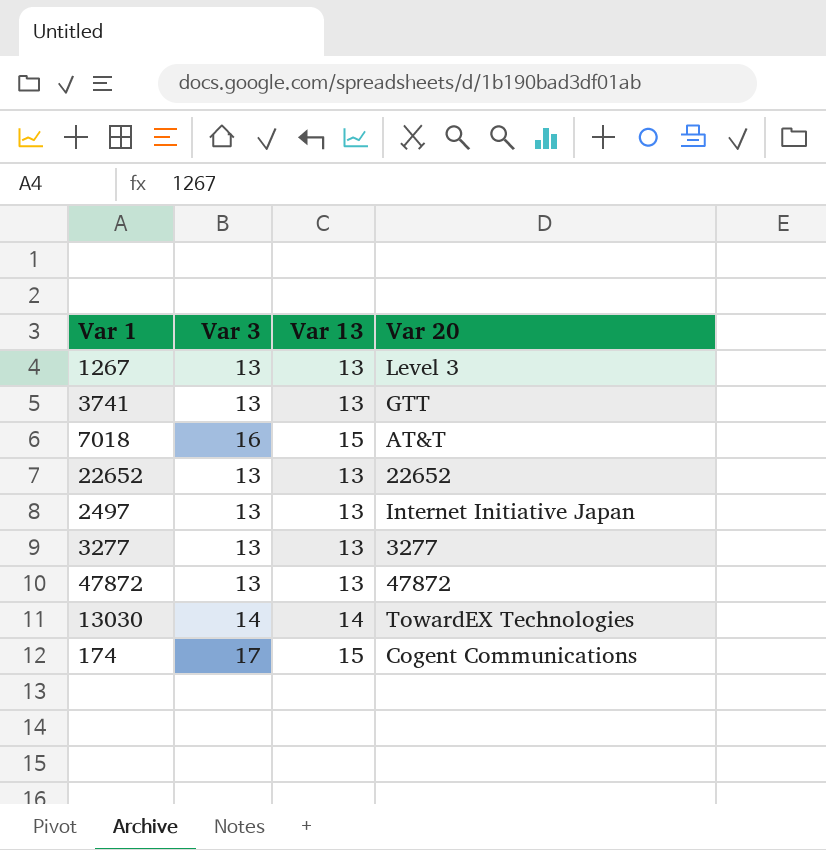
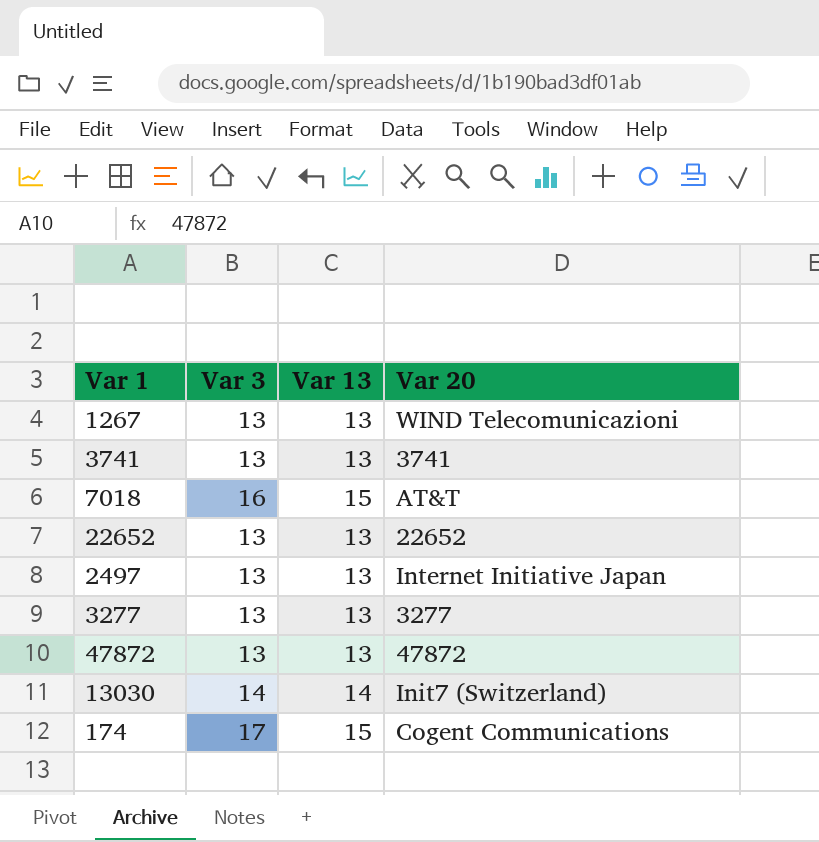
1267 | Var 20: Level 3 -> WIND Telecomunicazioni
3741 | Var 20: GTT -> 3741
13030 | Var 20: TowardEX Technologies -> Init7 (Switzerland)

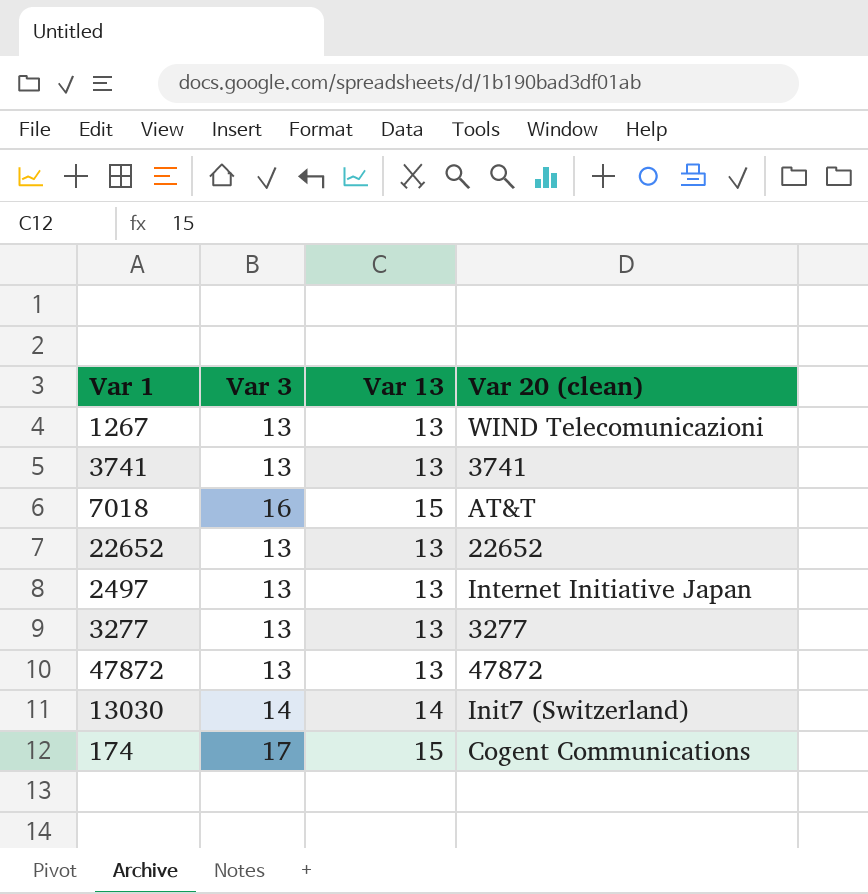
column name: Var 20 -> Var 20 (clean)

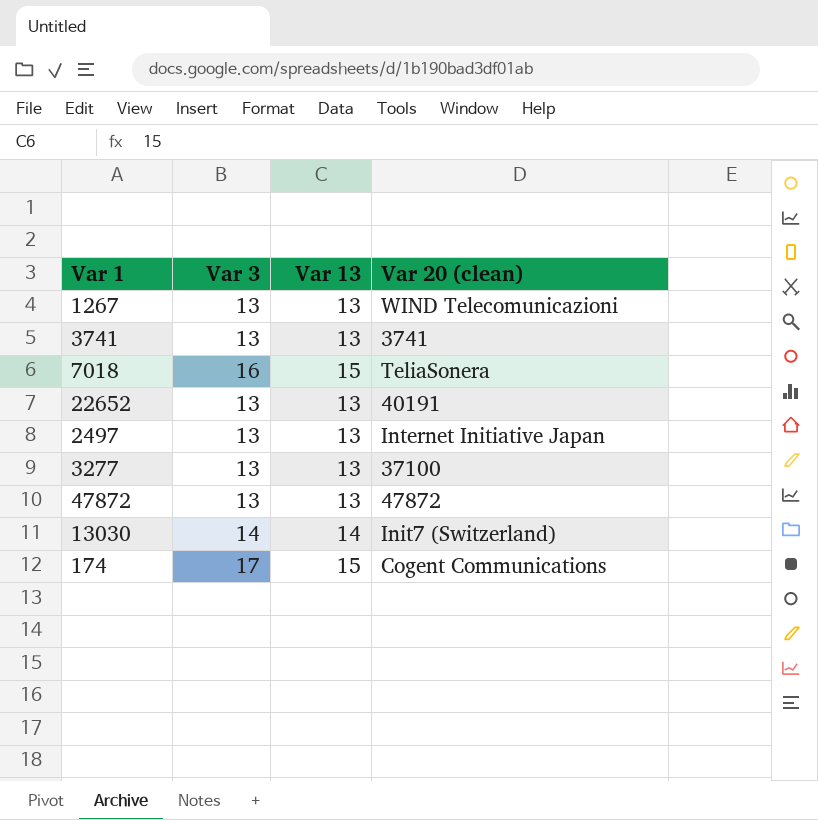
7018 | Var 20 (clean): AT&T -> TeliaSonera
22652 | Var 20 (clean): 22652 -> 40191
3277 | Var 20 (clean): 3277 -> 37100

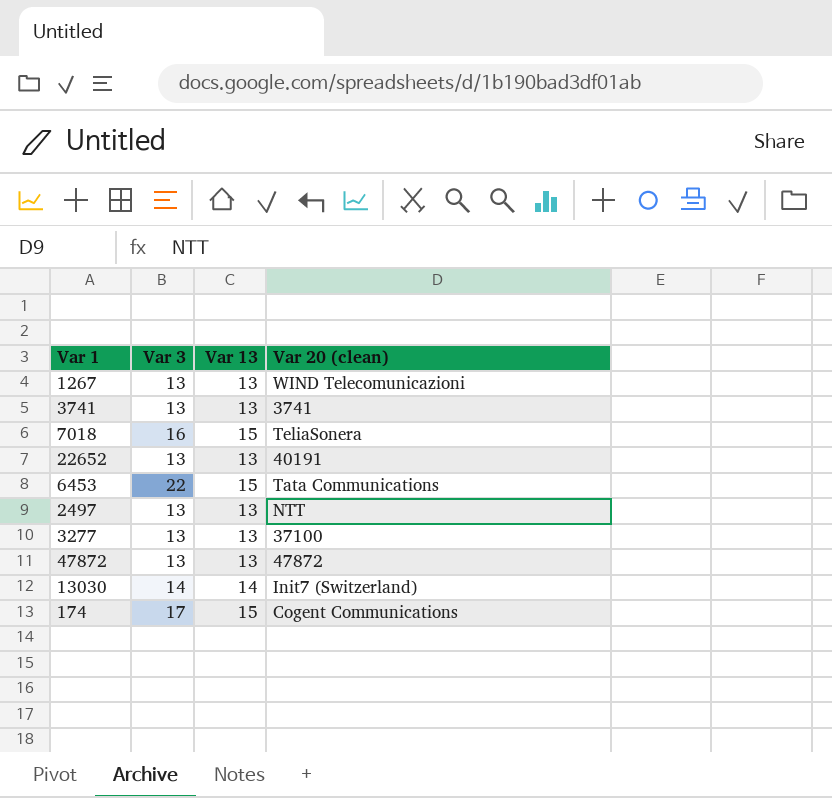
row 6453: none -> 22 | 15 | Tata Communications
2497 | Var 20 (clean): Internet Initiative Japan -> NTT

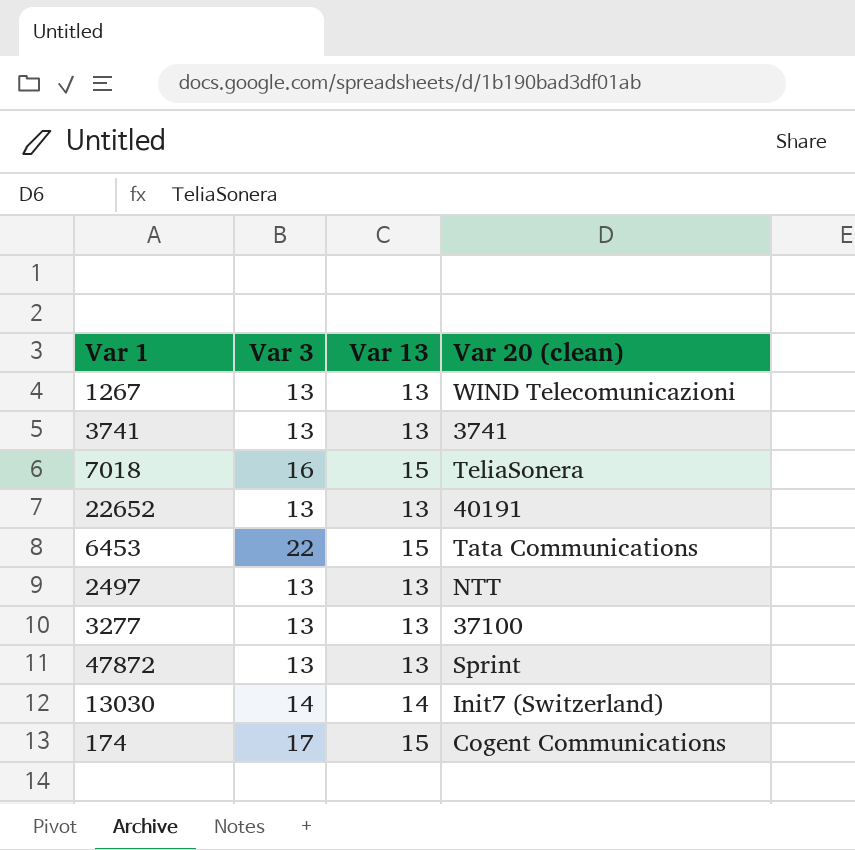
47872 | Var 20 (clean): 47872 -> Sprint

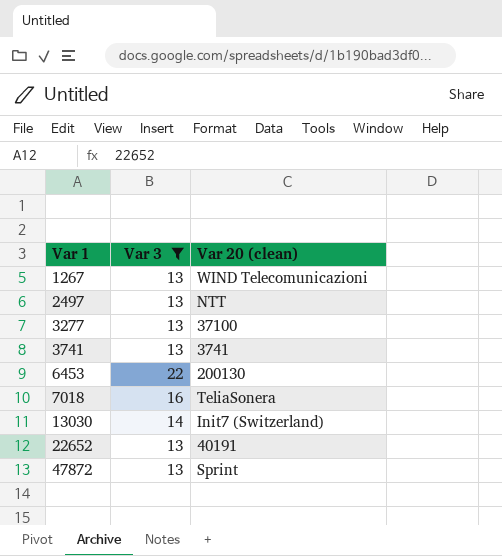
filter: none -> Var 3 != 17
row order: none -> Var 1 ascending
column Var 13 | position: 3 -> none
6453 | Var 20 (clean): Tata Communications -> 200130

